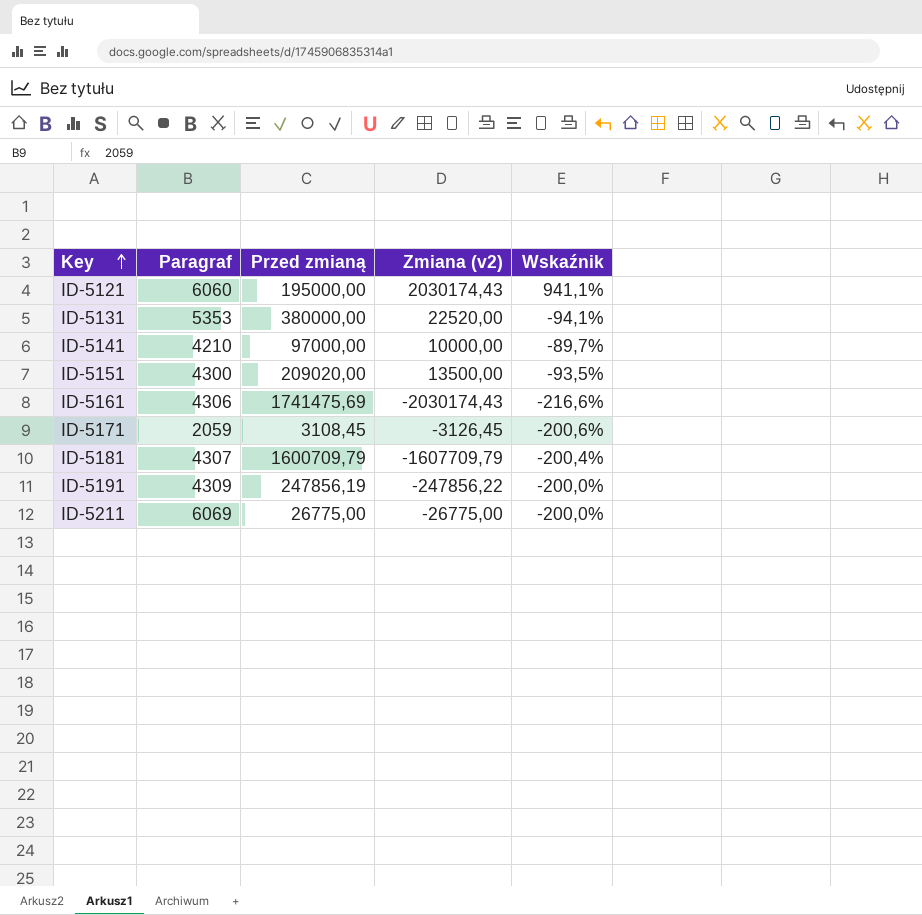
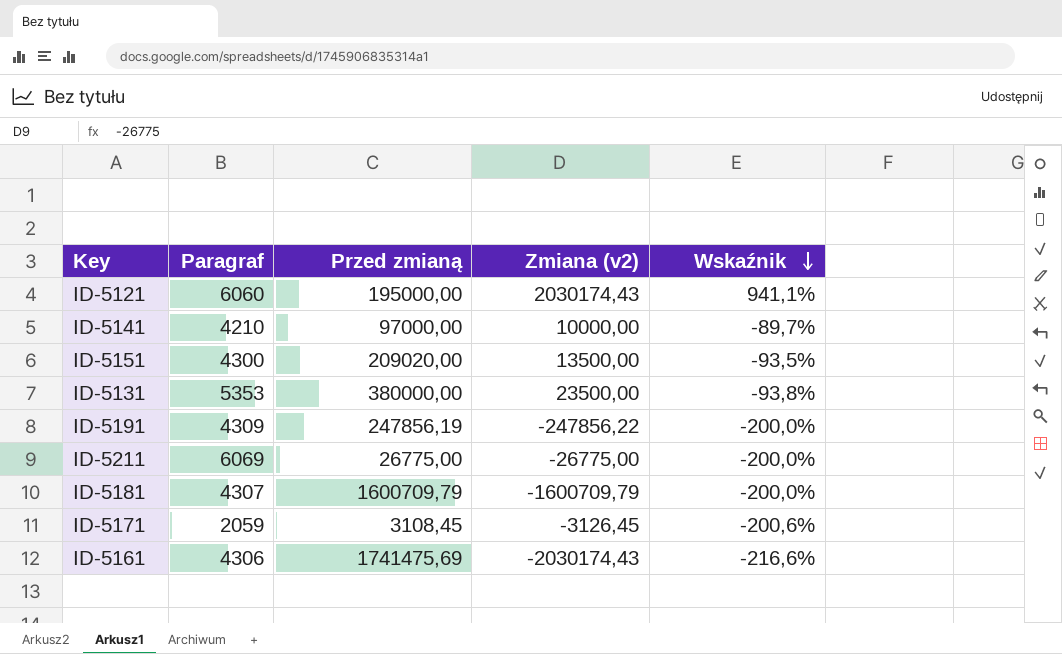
row order: Key ascending -> Wskaźnik descending
ID-5131 | Zmiana (v2): 22520,00 -> 23500,00
ID-5131 | Wskaźnik: -94,1% -> -93,8%
ID-5181 | Zmiana (v2): -1607709,79 -> -1600709,79
ID-5181 | Wskaźnik: -200,4% -> -200,0%

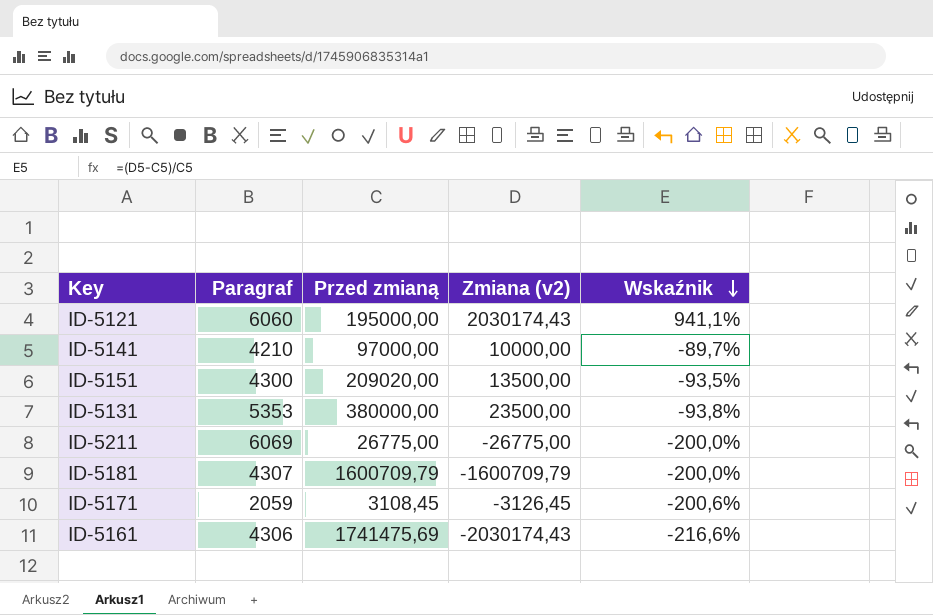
row ID-5191: 4309 | 247856,19 | -247856,22 | -200,0% -> none

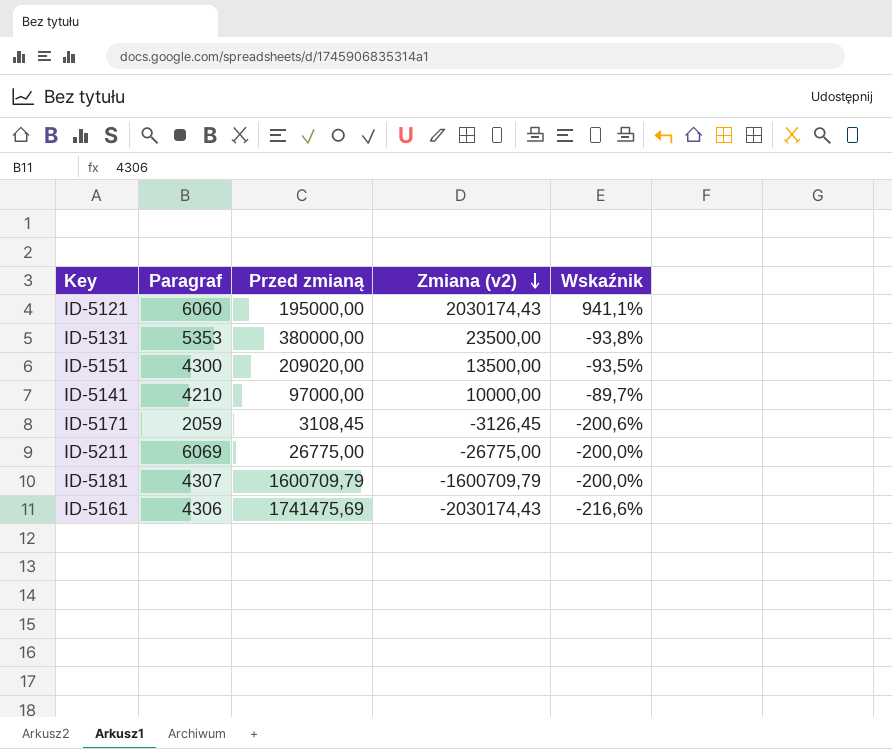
row order: Wskaźnik descending -> Zmiana (v2) descending

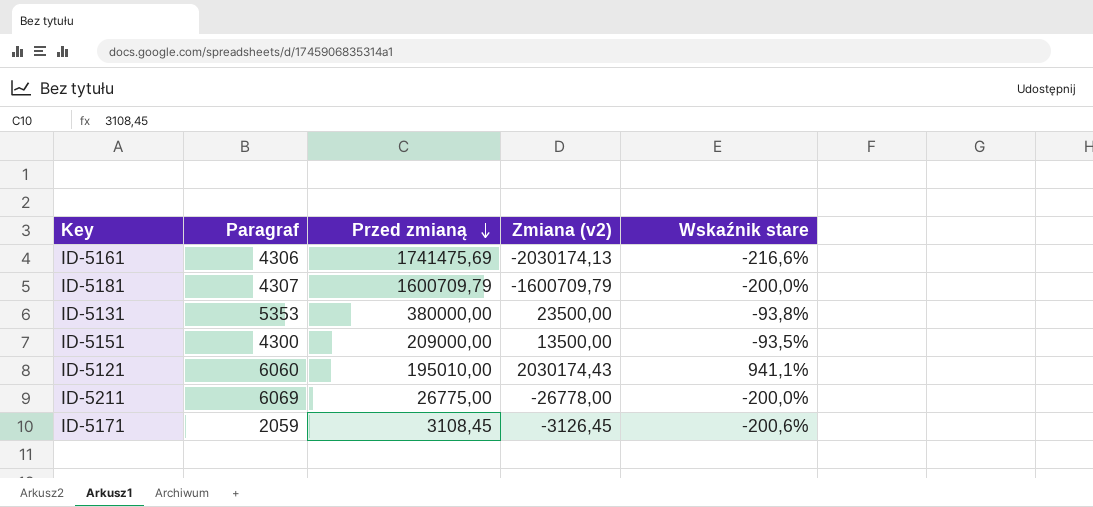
row order: Zmiana (v2) descending -> Przed zmianą descending
column name: Wskaźnik -> Wskaźnik stare
row ID-5141: 4210 | 97000,00 | 10000,00 | -89,7% -> none
ID-5161 | Zmiana (v2): -2030174,43 -> -2030174,13
ID-5151 | Przed zmianą: 209020,00 -> 209000,00
ID-5121 | Przed zmianą: 195000,00 -> 195010,00
ID-5211 | Zmiana (v2): -26775,00 -> -26778,00

